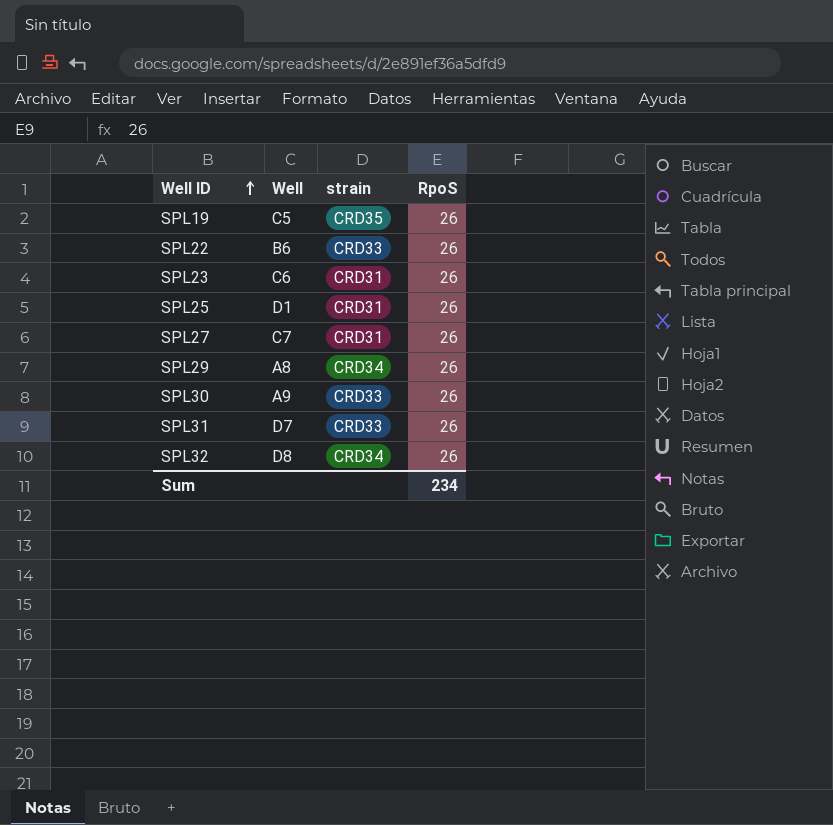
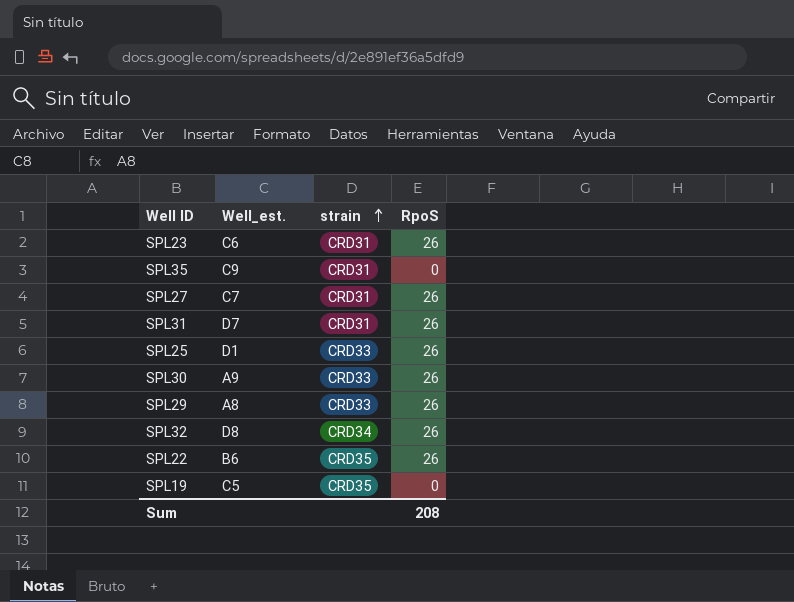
row order: Well ID ascending -> strain ascending
column name: Well -> Well_est.
row SPL35: none -> C9 | CRD31 | 0
SPL31 | strain: CRD33 -> CRD31
SPL25 | strain: CRD31 -> CRD33
SPL29 | strain: CRD34 -> CRD33
SPL22 | strain: CRD33 -> CRD35
SPL19 | RpoS: 26 -> 0
Sum | RpoS: 234 -> 208

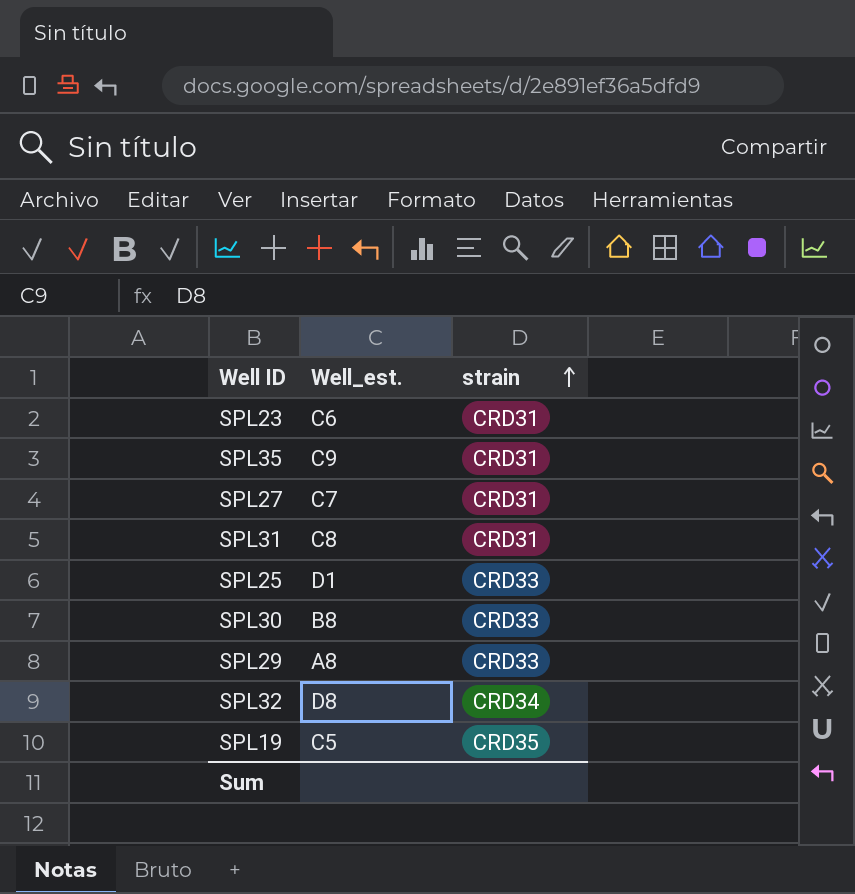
column RpoS | position: 4 -> none
row SPL22: B6 | CRD35 | 26 -> none
SPL31 | Well_est.: D7 -> C8
SPL30 | Well_est.: A9 -> B8

